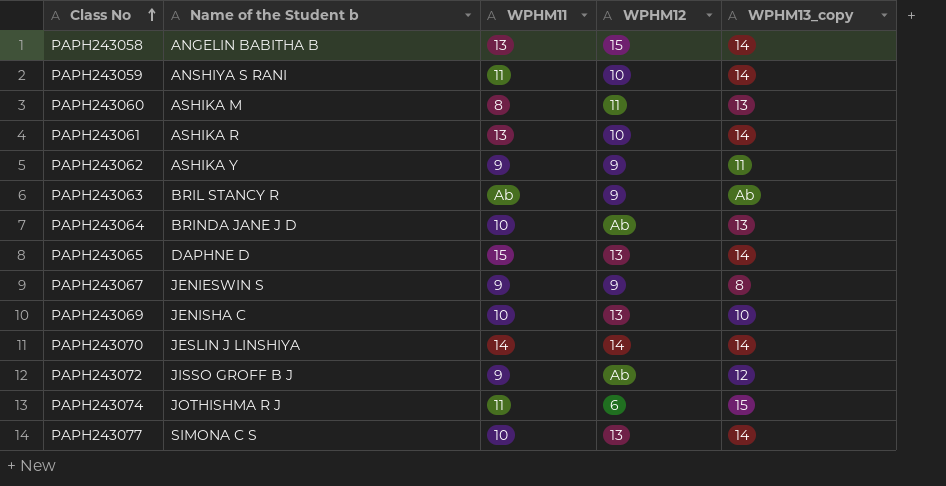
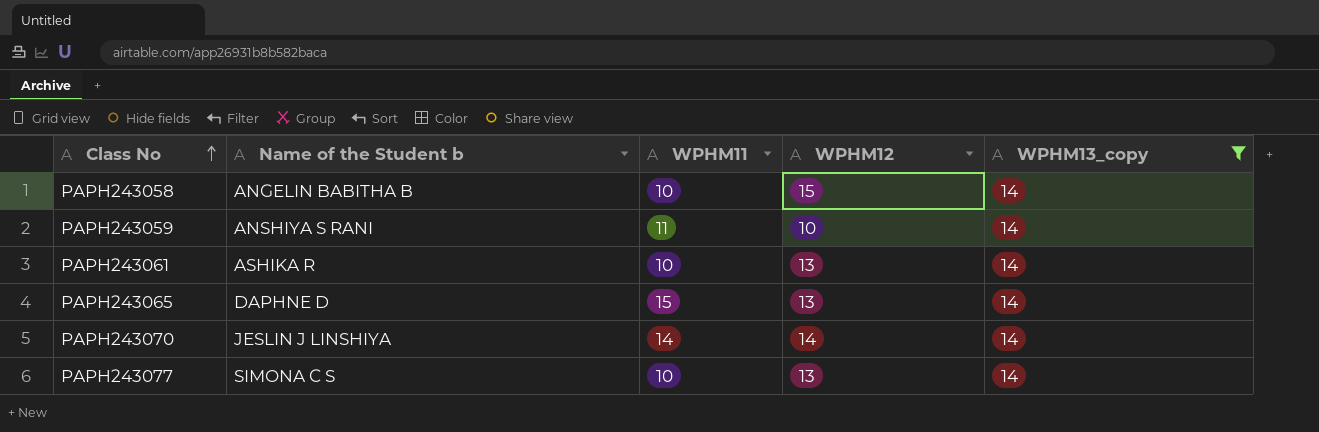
filter: none -> WPHM13_copy = 14
PAPH243058 | WPHM11: 13 -> 10
PAPH243061 | WPHM11: 13 -> 10
PAPH243061 | WPHM12: 10 -> 13

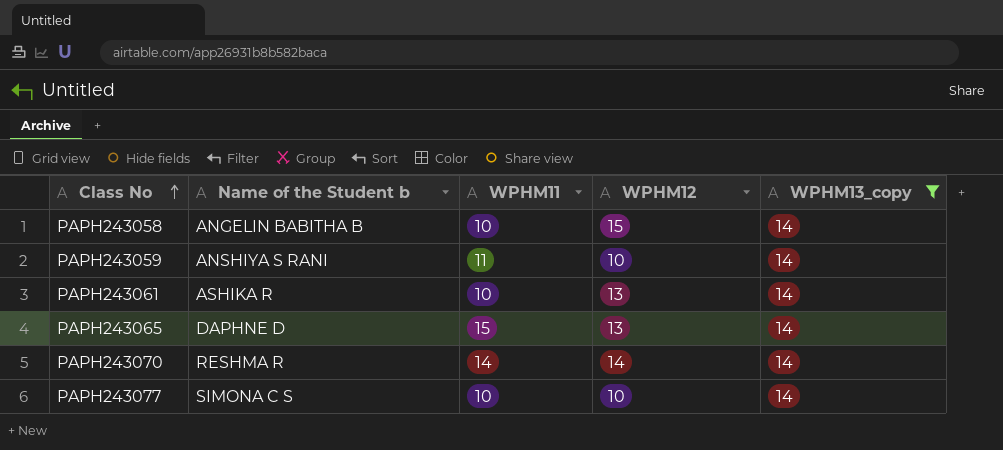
PAPH243070 | Name of the Student b: JESLIN J LINSHIYA -> RESHMA R
PAPH243077 | WPHM12: 13 -> 10

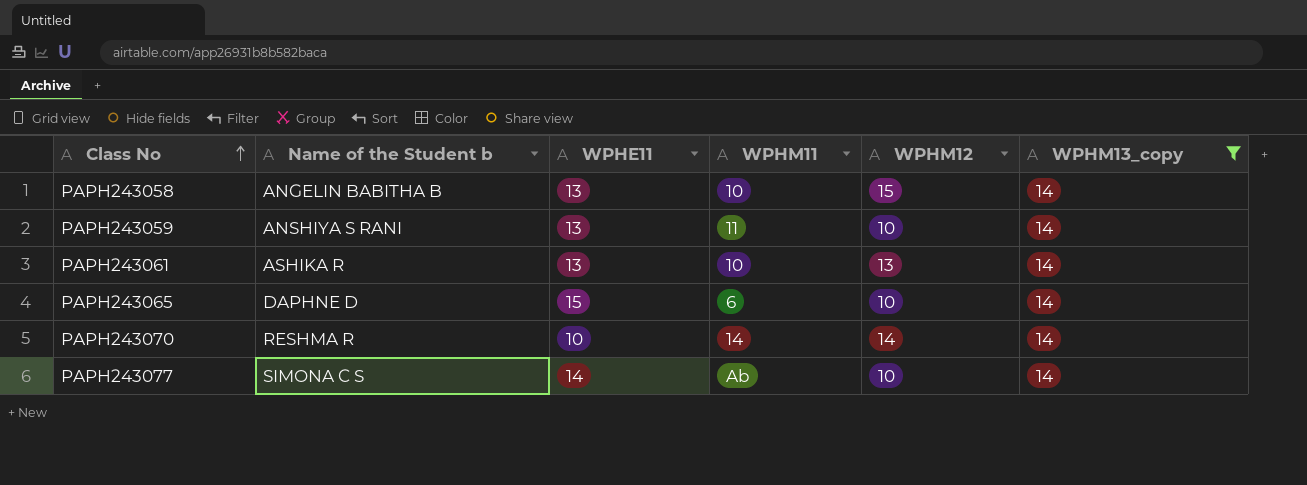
column WPHE11 | position: none -> 3
PAPH243065 | WPHM11: 15 -> 6
PAPH243065 | WPHM12: 13 -> 10
PAPH243077 | WPHM11: 10 -> Ab

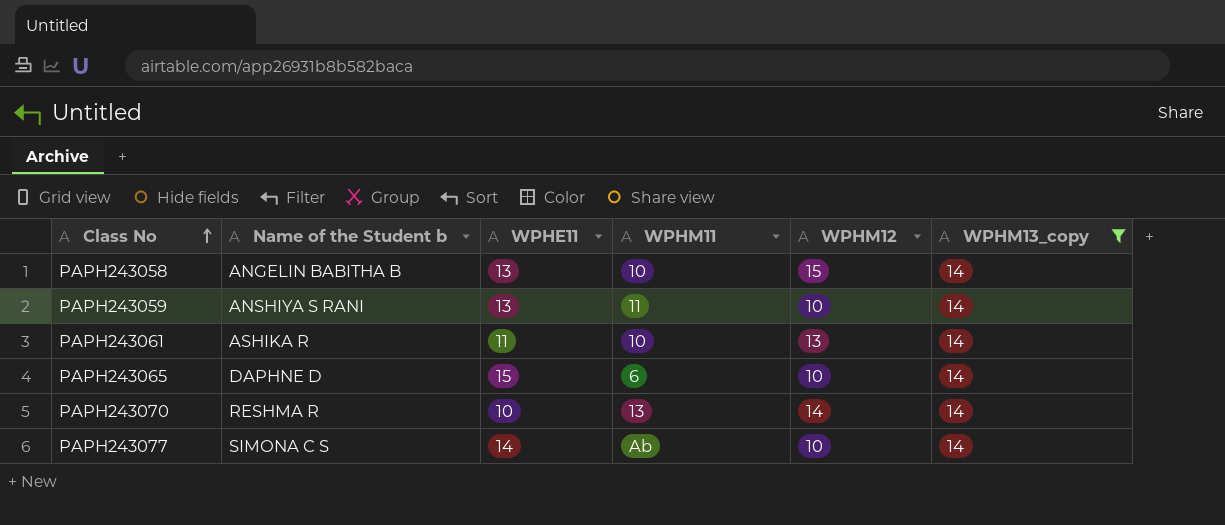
PAPH243061 | WPHE11: 13 -> 11
PAPH243070 | WPHM11: 14 -> 13

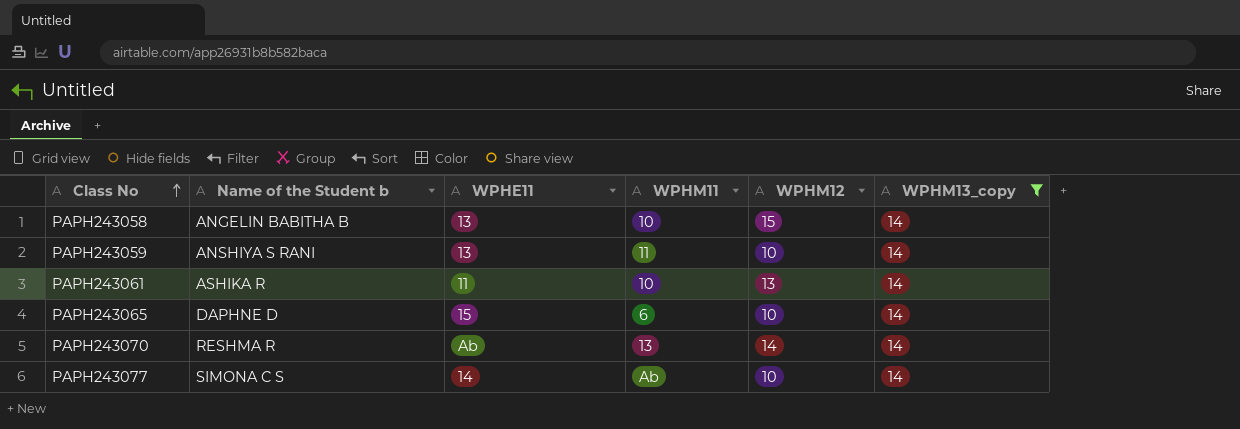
PAPH243070 | WPHE11: 10 -> Ab

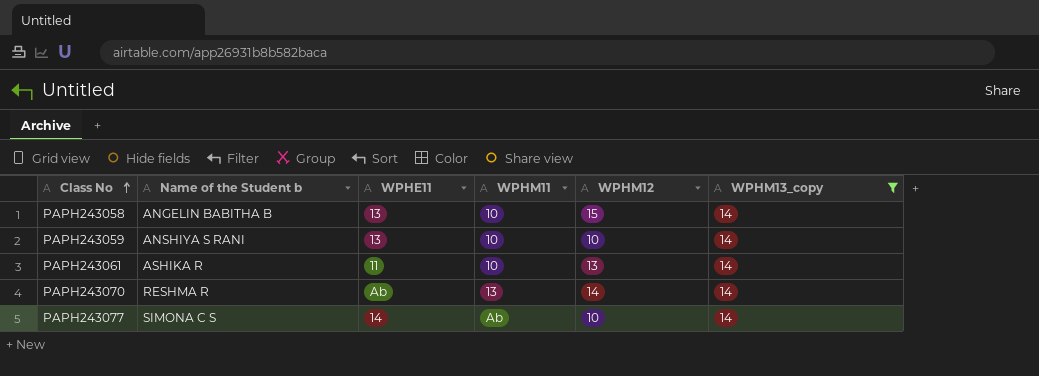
row PAPH243065: DAPHNE D | 15 | 6 | 10 | 14 -> none
PAPH243059 | WPHM11: 11 -> 10

